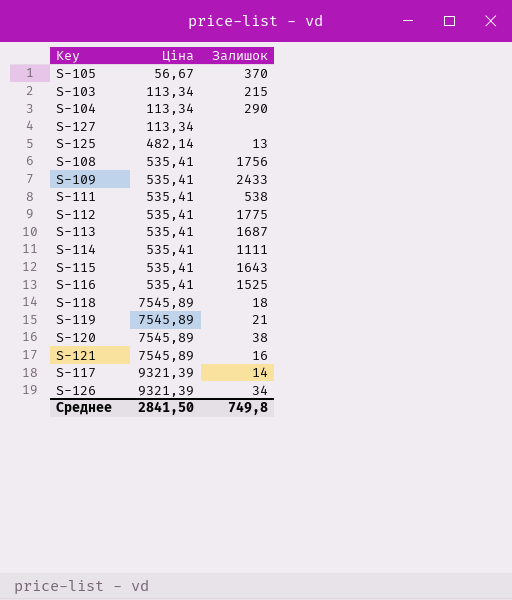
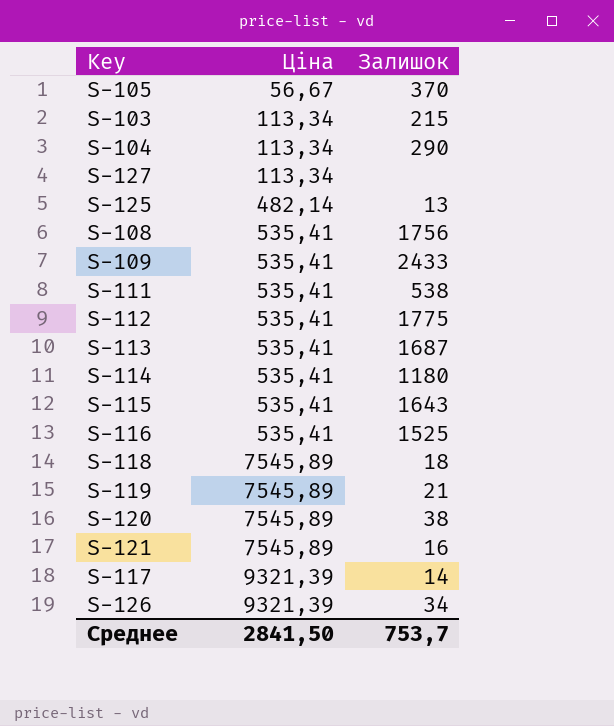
S-114 | Залишок: 1111 -> 1180
Среднее | Залишок: 749,8 -> 753,7

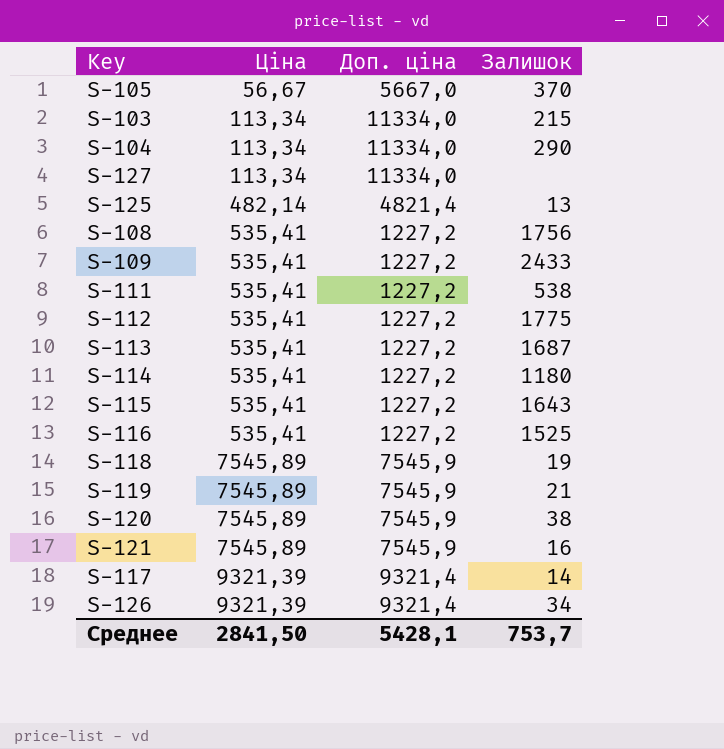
column Доп. ціна | position: none -> 3
S-118 | Залишок: 18 -> 19

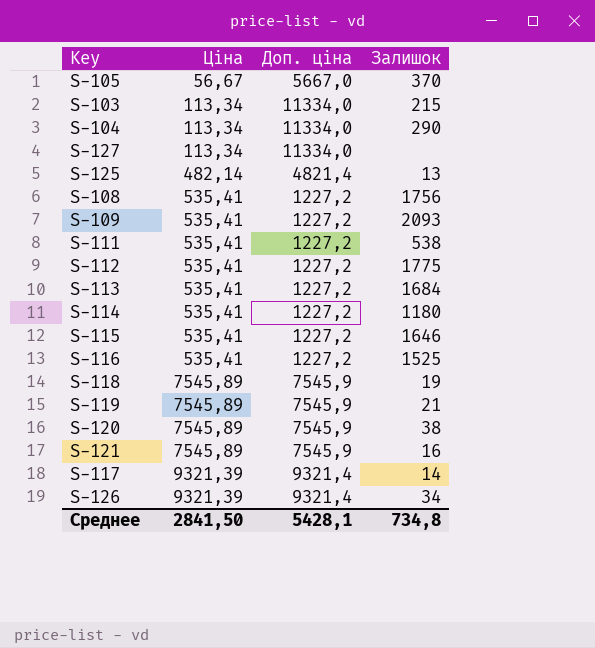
S-109 | Залишок: 2433 -> 2093
S-113 | Залишок: 1687 -> 1684
S-115 | Залишок: 1643 -> 1646
Среднее | Залишок: 753,7 -> 734,8

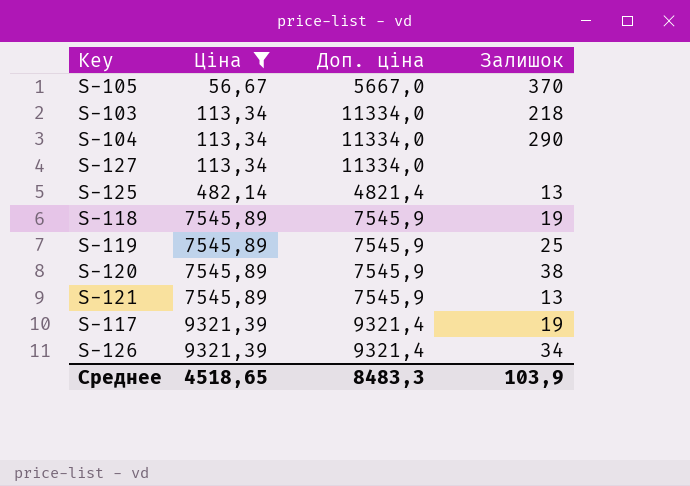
filter: none -> Ціна != 535,41
S-103 | Залишок: 215 -> 218
S-119 | Залишок: 21 -> 25
S-121 | Залишок: 16 -> 13
S-117 | Залишок: 14 -> 19
Среднее | Ціна: 2841,50 -> 4518,65
Среднее | Доп. ціна: 5428,1 -> 8483,3
Среднее | Залишок: 734,8 -> 103,9

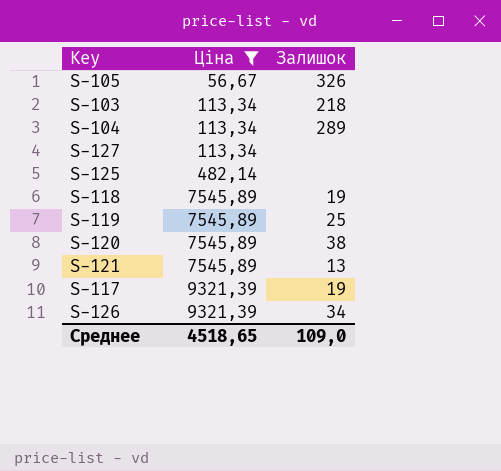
column Доп. ціна | position: 3 -> none
S-105 | Залишок: 370 -> 326
S-104 | Залишок: 290 -> 289
S-125 | Залишок: 13 -> none
Среднее | Залишок: 103,9 -> 109,0

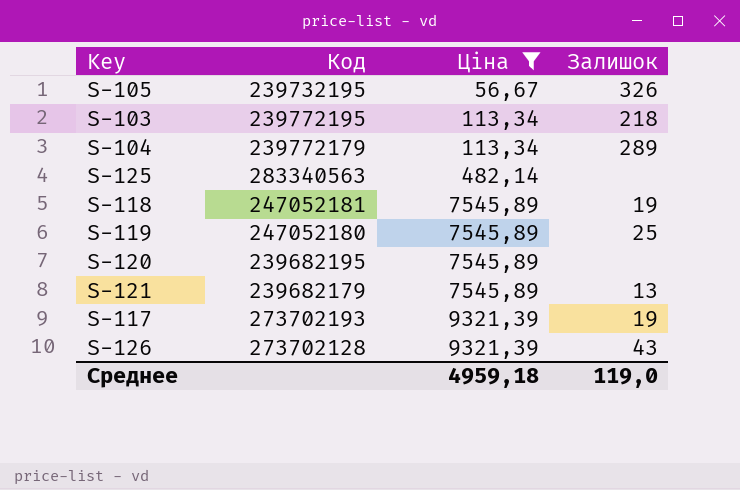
column Код | position: none -> 2
row S-127: 113,34 | none -> none
S-120 | Залишок: 38 -> none
S-126 | Залишок: 34 -> 43
Среднее | Ціна: 4518,65 -> 4959,18
Среднее | Залишок: 109,0 -> 119,0

